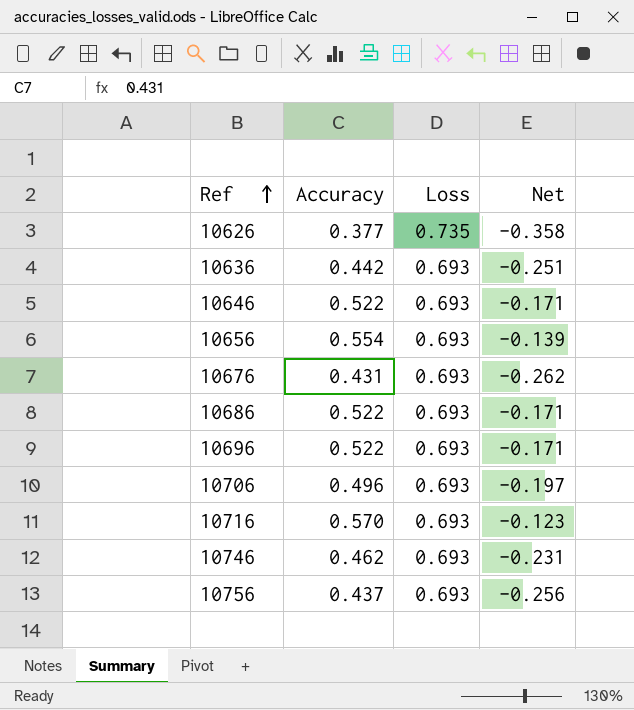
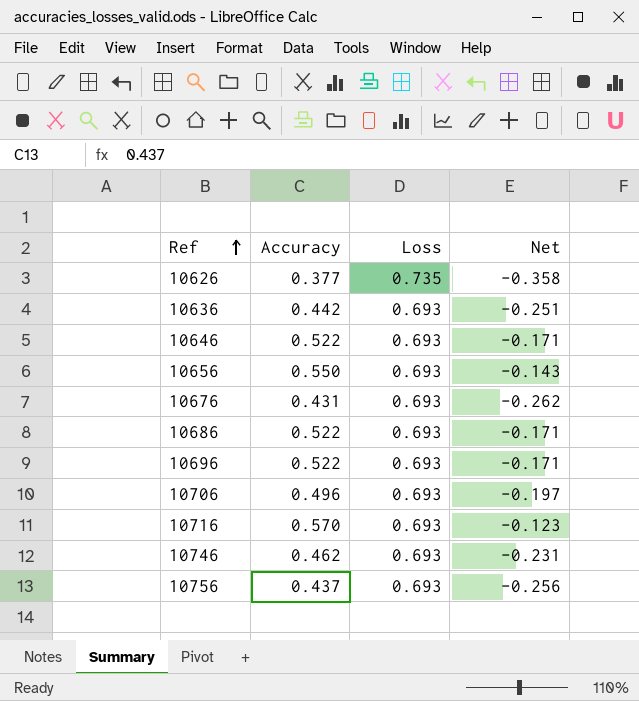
10656 | Accuracy: 0.554 -> 0.550
10656 | Net: -0.139 -> -0.143

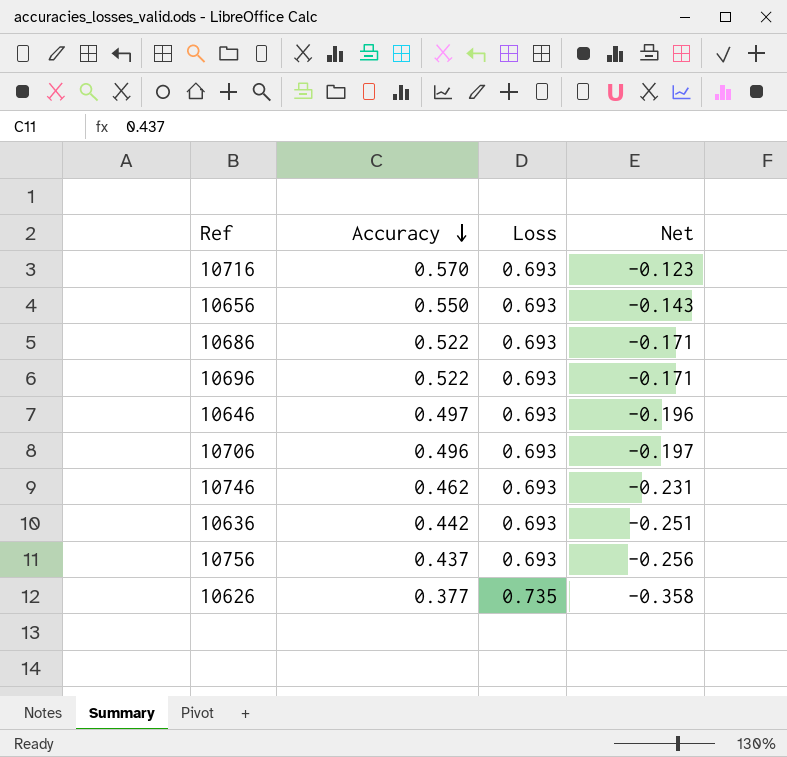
row order: Ref ascending -> Accuracy descending
row 10676: 0.431 | 0.693 | -0.262 -> none
10646 | Accuracy: 0.522 -> 0.497
10646 | Net: -0.171 -> -0.196

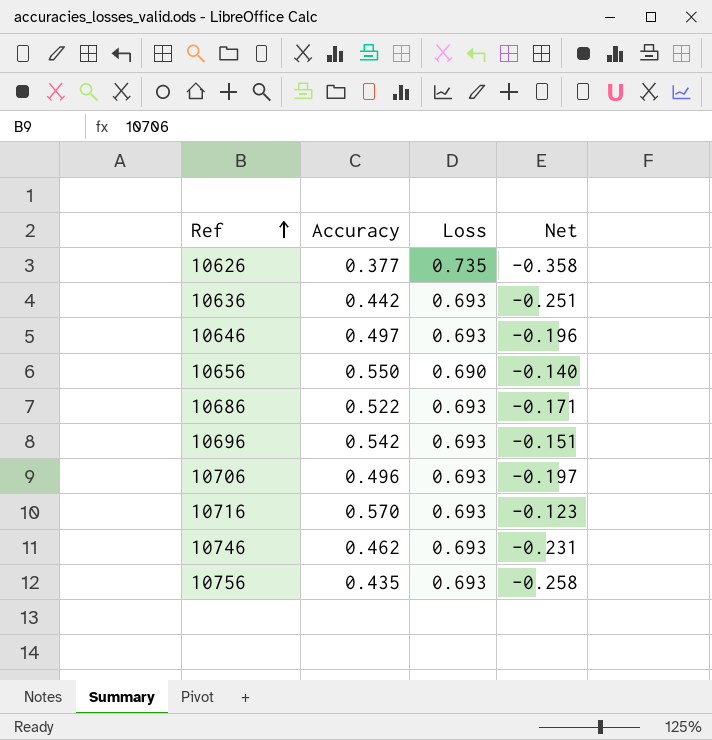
row order: Accuracy descending -> Ref ascending
10656 | Loss: 0.693 -> 0.690
10656 | Net: -0.143 -> -0.140
10696 | Accuracy: 0.522 -> 0.542
10696 | Net: -0.171 -> -0.151
10756 | Accuracy: 0.437 -> 0.435
10756 | Net: -0.256 -> -0.258

